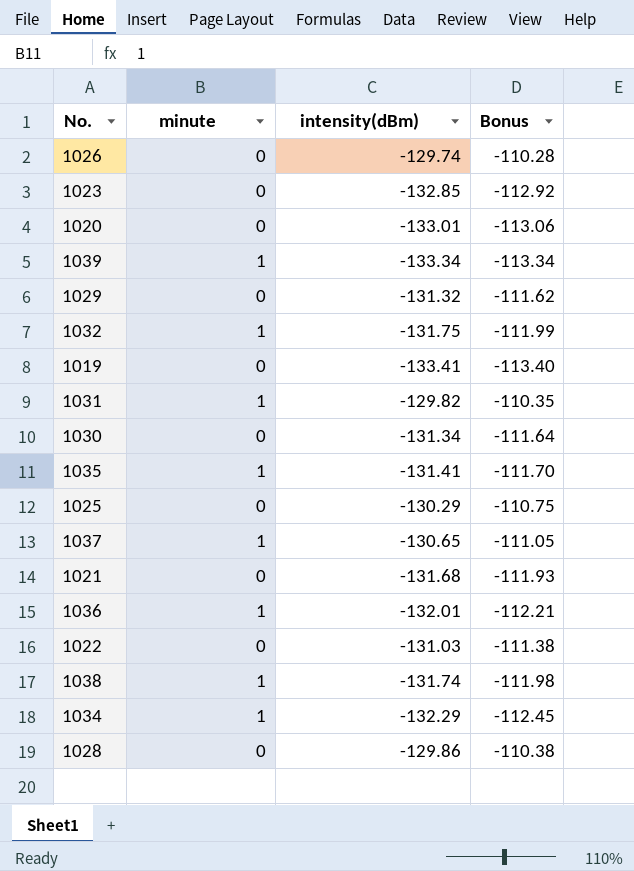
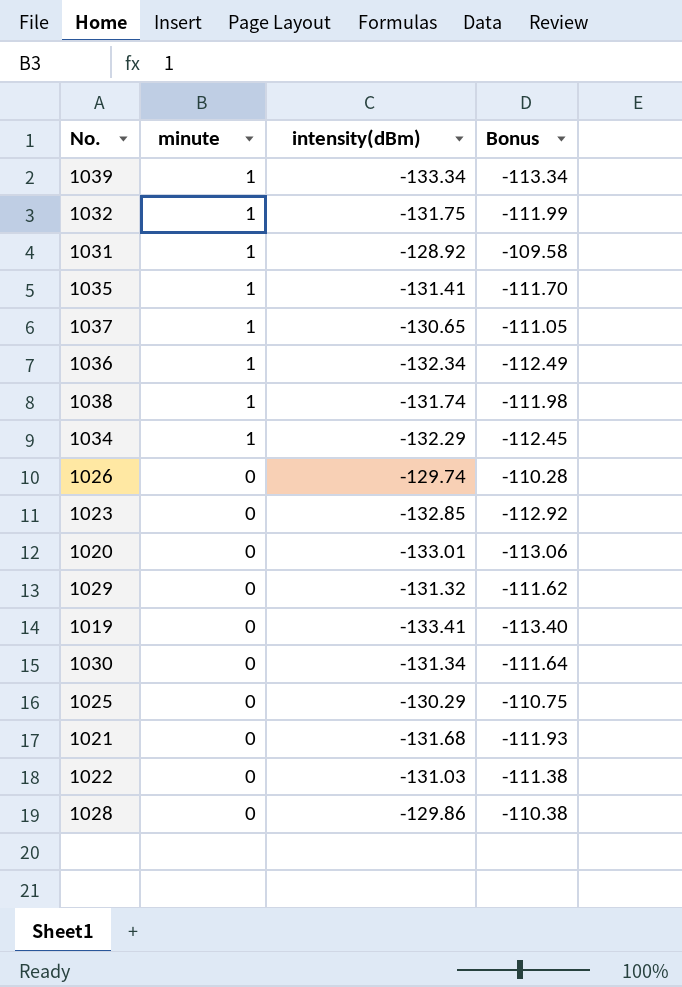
row order: none -> minute descending
1031 | intensity(dBm): -129.82 -> -128.92
1031 | Bonus: -110.35 -> -109.58
1036 | intensity(dBm): -132.01 -> -132.34
1036 | Bonus: -112.21 -> -112.49

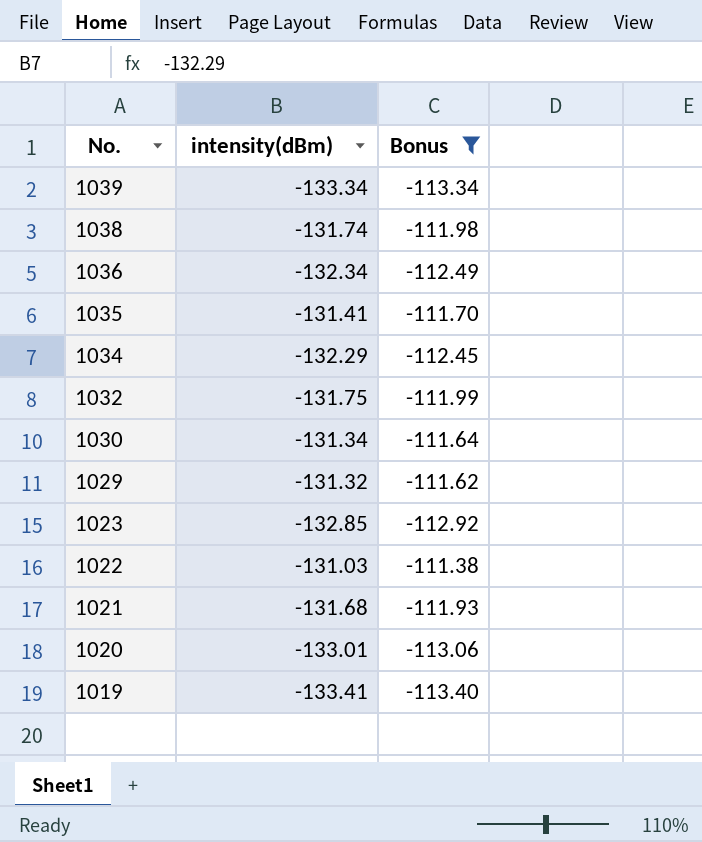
filter: none -> Bonus <= -111.38
row order: minute descending -> No. descending
column minute | position: 2 -> none

